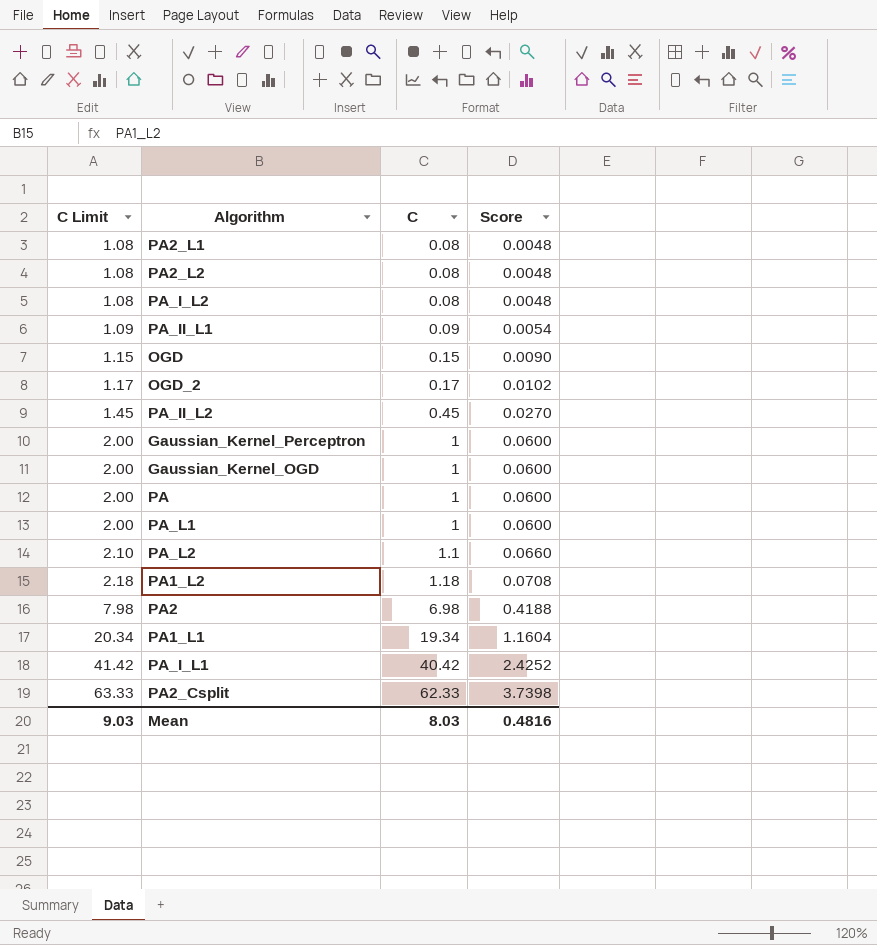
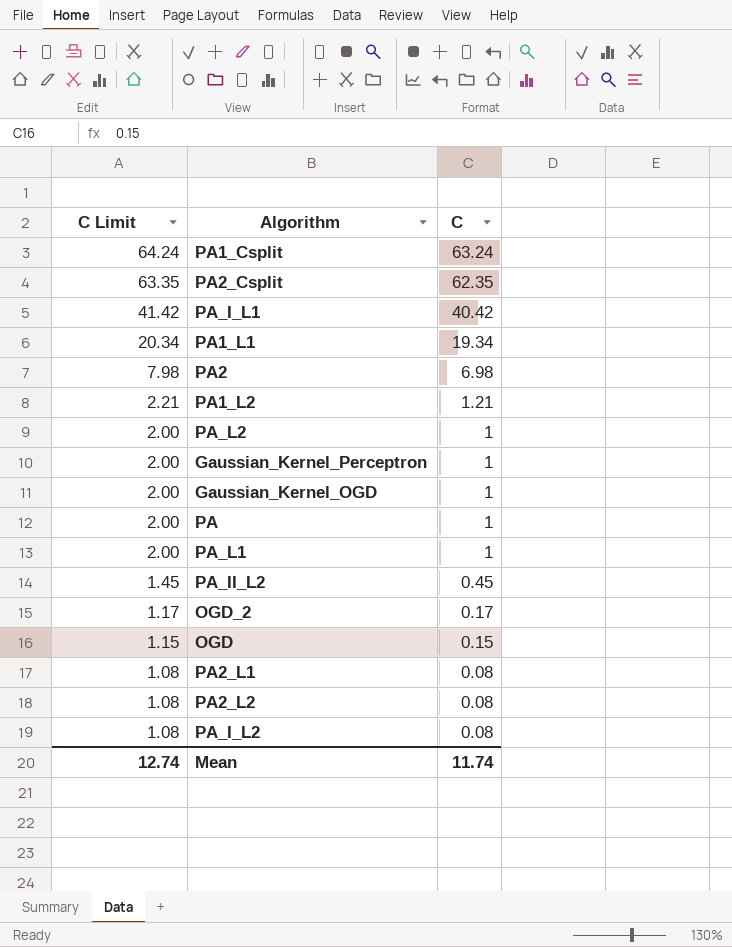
row order: C Limit ascending -> C Limit descending
column Score | formula: [C] * 0.06 -> none
row PA_II_L1: 1.09 | 0.09 | 0.0054 -> none
row PA1_Csplit: none -> 64.24 | 63.24
PA2_Csplit | C Limit: 63.33 -> 63.35
PA2_Csplit | C: 62.33 -> 62.35
PA1_L2 | C Limit: 2.18 -> 2.21
PA1_L2 | C: 1.18 -> 1.21
PA_L2 | C Limit: 2.10 -> 2.00
PA_L2 | C: 1.1 -> 1
Mean | C Limit: 9.03 -> 12.74
Mean | C: 8.03 -> 11.74

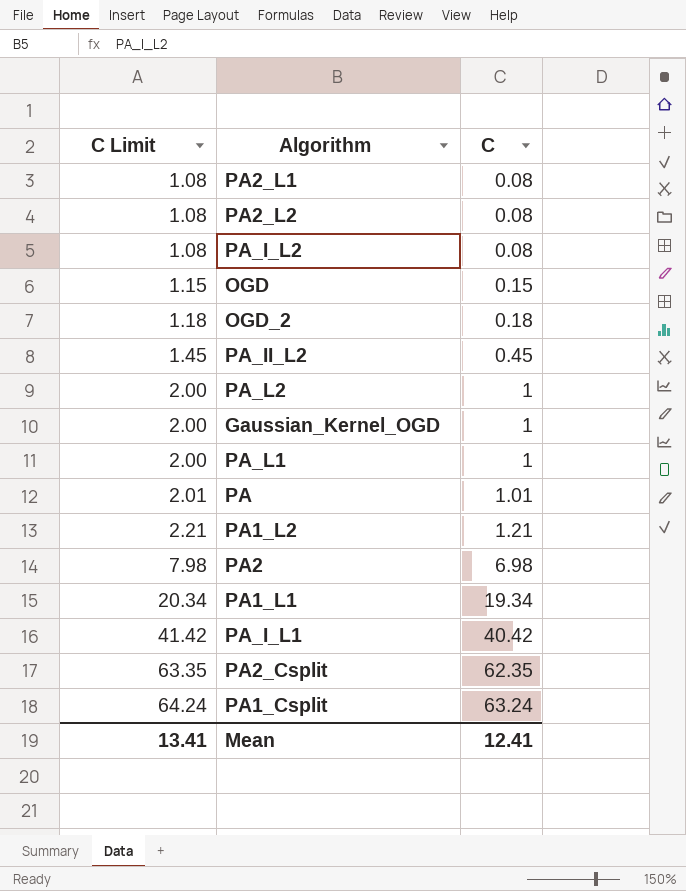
row order: C Limit descending -> C Limit ascending
row Gaussian_Kernel_Perceptron: 2.00 | 1 -> none
OGD_2 | C Limit: 1.17 -> 1.18
OGD_2 | C: 0.17 -> 0.18
PA | C Limit: 2.00 -> 2.01
PA | C: 1 -> 1.01
Mean | C Limit: 12.74 -> 13.41
Mean | C: 11.74 -> 12.41

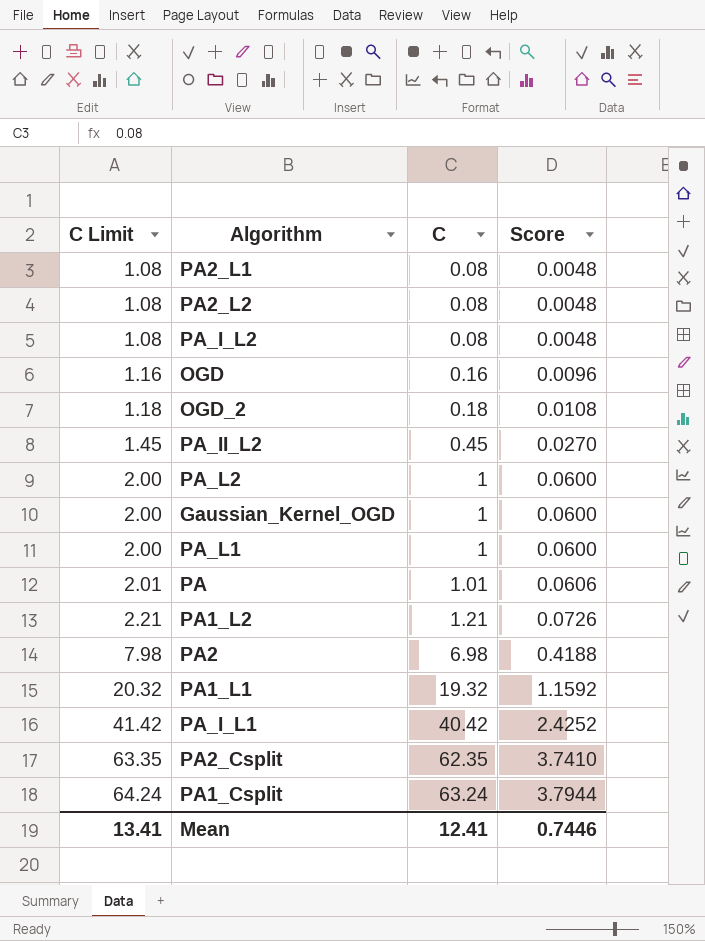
column Score | formula: none -> [C] * 0.06
OGD | C Limit: 1.15 -> 1.16
OGD | C: 0.15 -> 0.16
PA1_L1 | C Limit: 20.34 -> 20.32
PA1_L1 | C: 19.34 -> 19.32

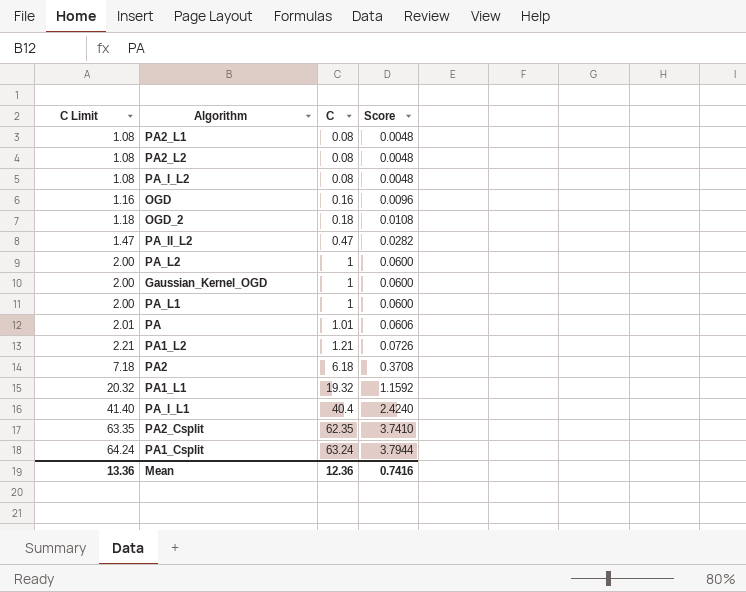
PA_II_L2 | C Limit: 1.45 -> 1.47
PA_II_L2 | C: 0.45 -> 0.47
PA_II_L2 | Score: 0.0270 -> 0.0282
PA2 | C Limit: 7.98 -> 7.18
PA2 | C: 6.98 -> 6.18
PA2 | Score: 0.4188 -> 0.3708
PA_I_L1 | C Limit: 41.42 -> 41.40
PA_I_L1 | C: 40.42 -> 40.4
PA_I_L1 | Score: 2.4252 -> 2.4240
Mean | C Limit: 13.41 -> 13.36
Mean | C: 12.41 -> 12.36
Mean | Score: 0.7446 -> 0.7416

